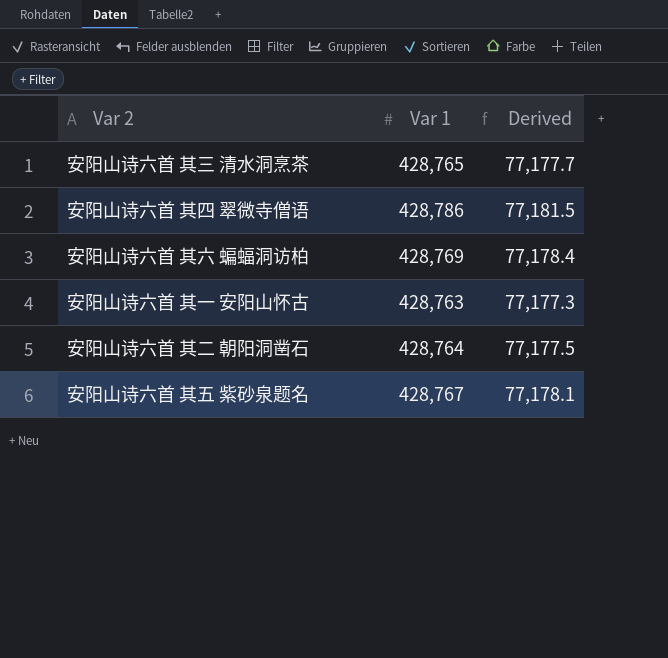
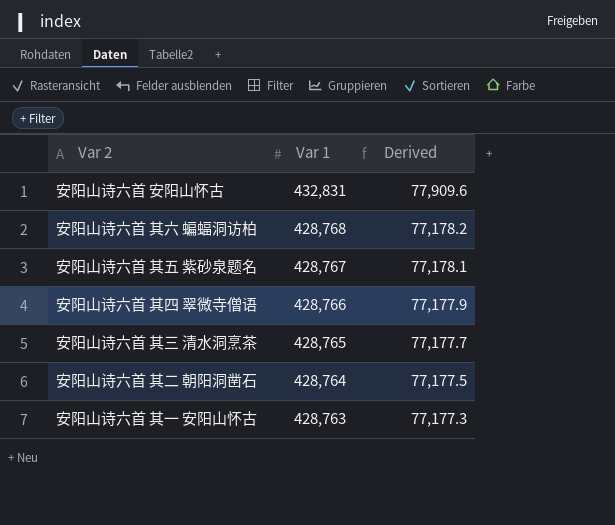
row order: none -> Var 1 descending
row 安阳山诗六首 安阳山怀古: none -> 432,831 | 77,909.6
安阳山诗六首 其六 蝙蝠洞访柏 | Var 1: 428,769 -> 428,768
安阳山诗六首 其六 蝙蝠洞访柏 | Derived: 77,178.4 -> 77,178.2
安阳山诗六首 其四 翠微寺僧语 | Var 1: 428,786 -> 428,766
安阳山诗六首 其四 翠微寺僧语 | Derived: 77,181.5 -> 77,177.9

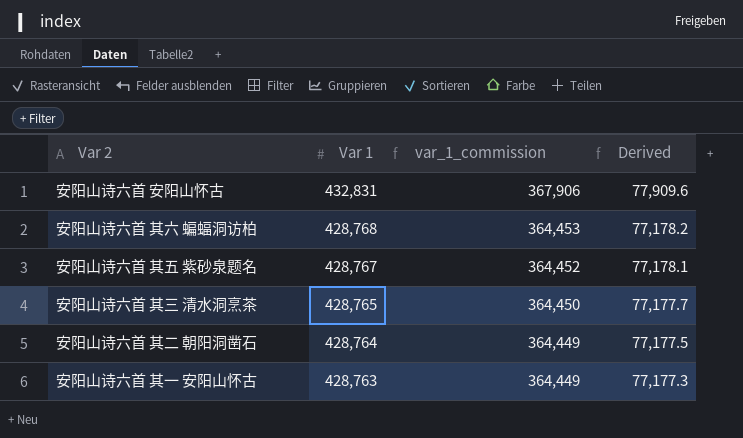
column var_1_commission | formula: none -> [Var 1] * 0.85
row 安阳山诗六首 其四 翠微寺僧语: 428,766 | 77,177.9 -> none

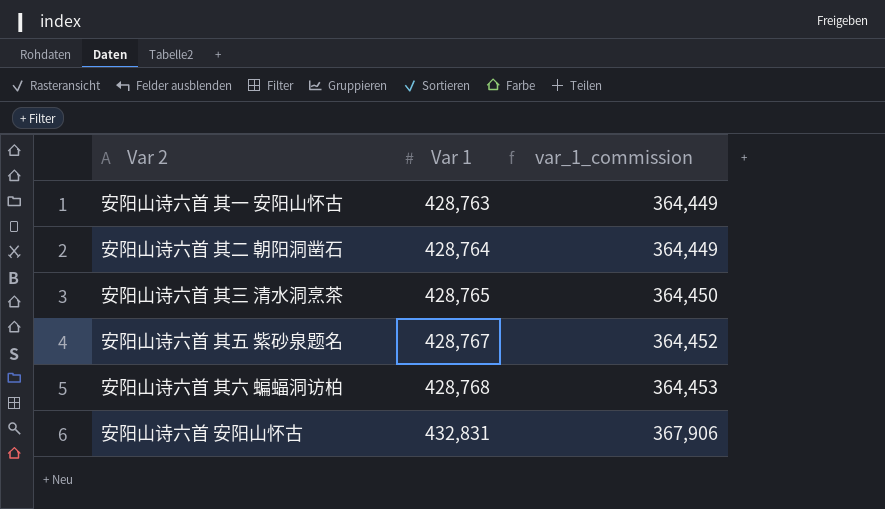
row order: Var 1 descending -> Var 1 ascending
column Derived | formula: [Var 1] * 0.18 -> none

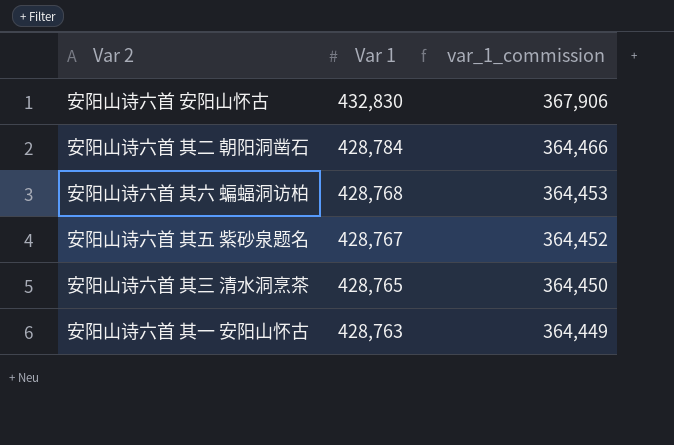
row order: Var 1 ascending -> Var 1 descending
安阳山诗六首 安阳山怀古 | Var 1: 432,831 -> 432,830
安阳山诗六首 其二 朝阳洞凿石 | Var 1: 428,764 -> 428,784
安阳山诗六首 其二 朝阳洞凿石 | var_1_commission: 364,449 -> 364,466

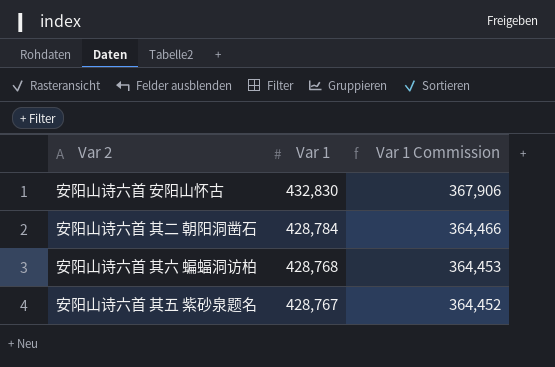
column name: var_1_commission -> Var 1 Commission
row 安阳山诗六首 其三 清水洞烹茶: 428,765 | 364,450 -> none
row 安阳山诗六首 其一 安阳山怀古: 428,763 | 364,449 -> none

